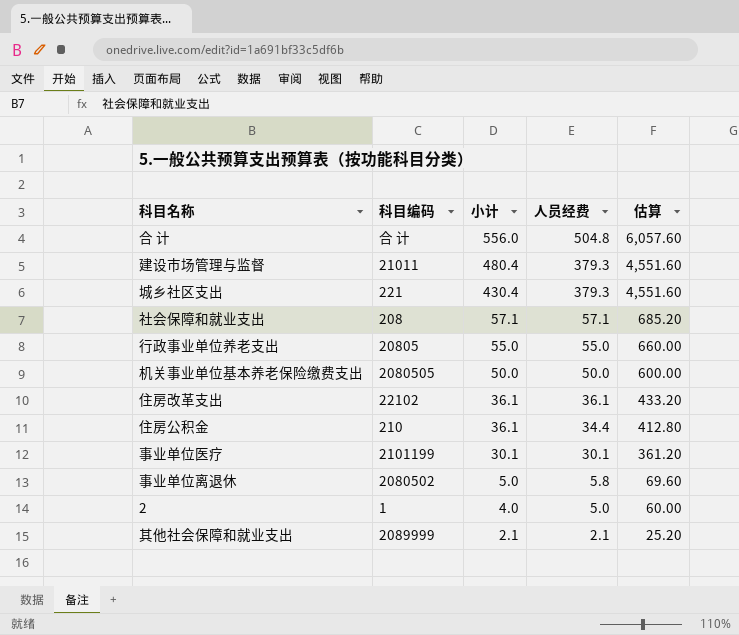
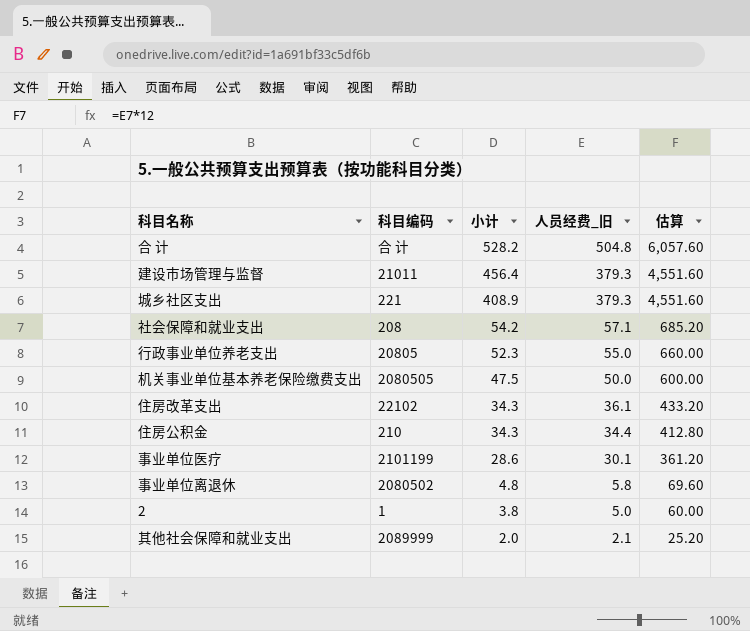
column name: 人员经费 -> 人员经费_旧
合 计 | 小计: 556.0 -> 528.2
建设市场管理与监督 | 小计: 480.4 -> 456.4
城乡社区支出 | 小计: 430.4 -> 408.9
社会保障和就业支出 | 小计: 57.1 -> 54.2
行政事业单位养老支出 | 小计: 55.0 -> 52.3
机关事业单位基本养老保险缴费支出 | 小计: 50.0 -> 47.5
住房改革支出 | 小计: 36.1 -> 34.3
住房公积金 | 小计: 36.1 -> 34.3
事业单位医疗 | 小计: 30.1 -> 28.6
事业单位离退休 | 小计: 5.0 -> 4.8
2 | 小计: 4.0 -> 3.8
其他社会保障和就业支出 | 小计: 2.1 -> 2.0

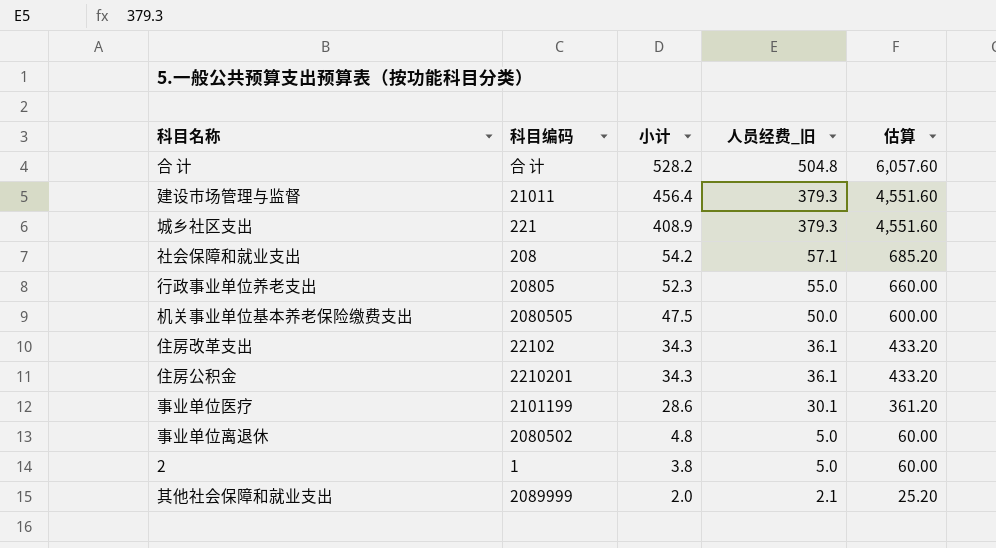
住房公积金 | 科目编码: 210 -> 2210201
住房公积金 | 人员经费_旧: 34.4 -> 36.1
住房公积金 | 估算: 412.80 -> 433.20
事业单位离退休 | 人员经费_旧: 5.8 -> 5.0
事业单位离退休 | 估算: 69.60 -> 60.00

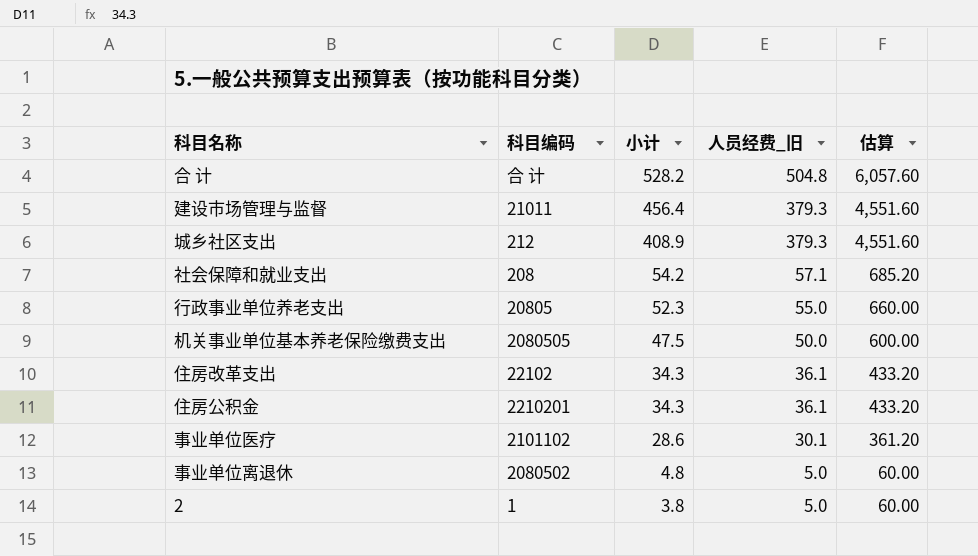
row 其他社会保障和就业支出: 2089999 | 2.0 | 2.1 | 25.20 -> none
城乡社区支出 | 科目编码: 221 -> 212
事业单位医疗 | 科目编码: 2101199 -> 2101102

